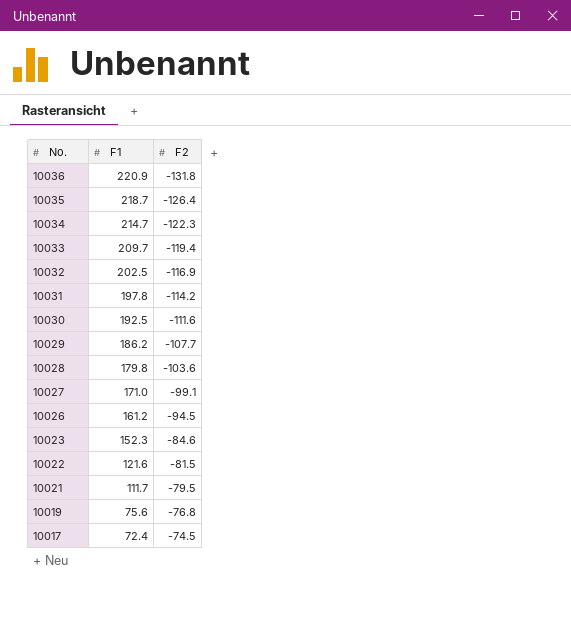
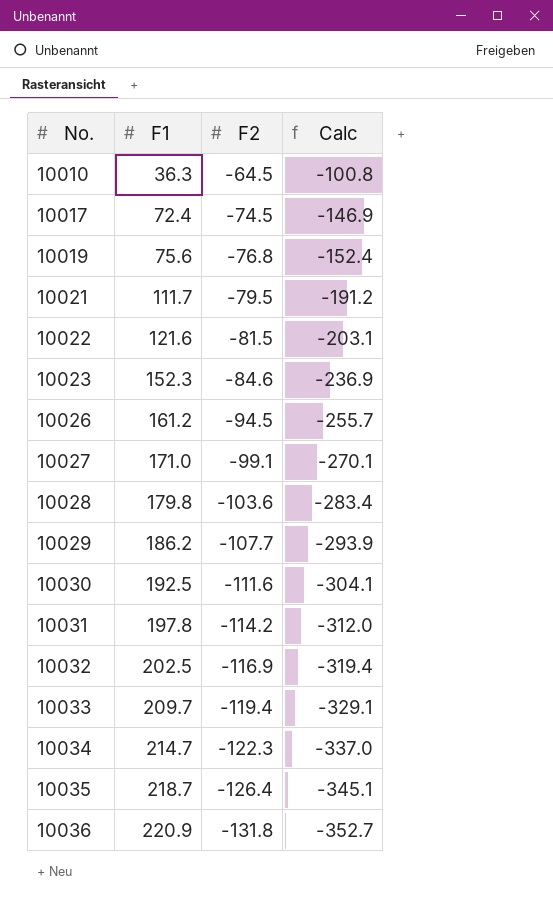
row order: No. descending -> No. ascending
column Calc | formula: none -> [F2] - [F1]
row 10010: none -> 36.3 | -64.5 | -100.8

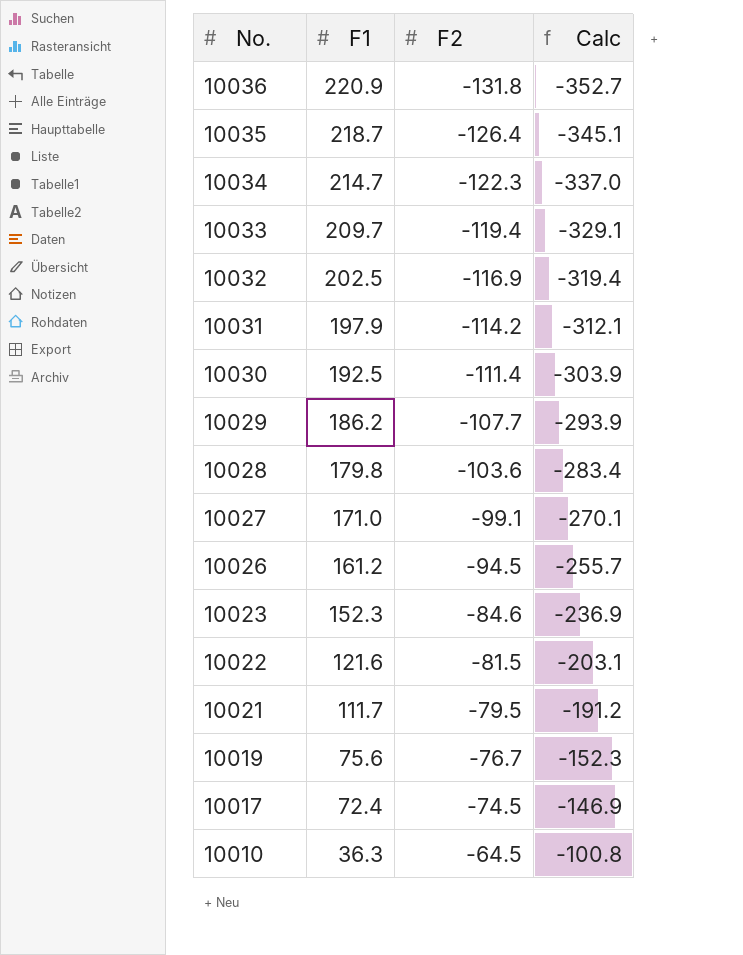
row order: No. ascending -> No. descending
10031 | F1: 197.8 -> 197.9
10031 | Calc: -312.0 -> -312.1
10030 | F2: -111.6 -> -111.4
10030 | Calc: -304.1 -> -303.9
10019 | F2: -76.8 -> -76.7
10019 | Calc: -152.4 -> -152.3

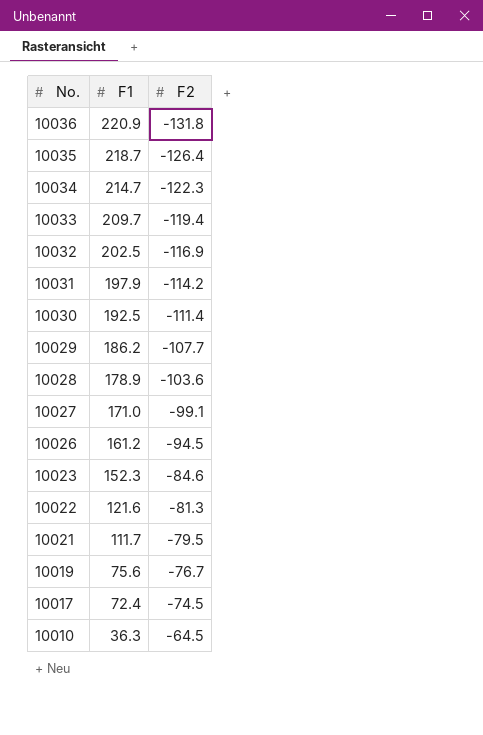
column Calc | formula: [F2] - [F1] -> none
10028 | F1: 179.8 -> 178.9
10022 | F2: -81.5 -> -81.3

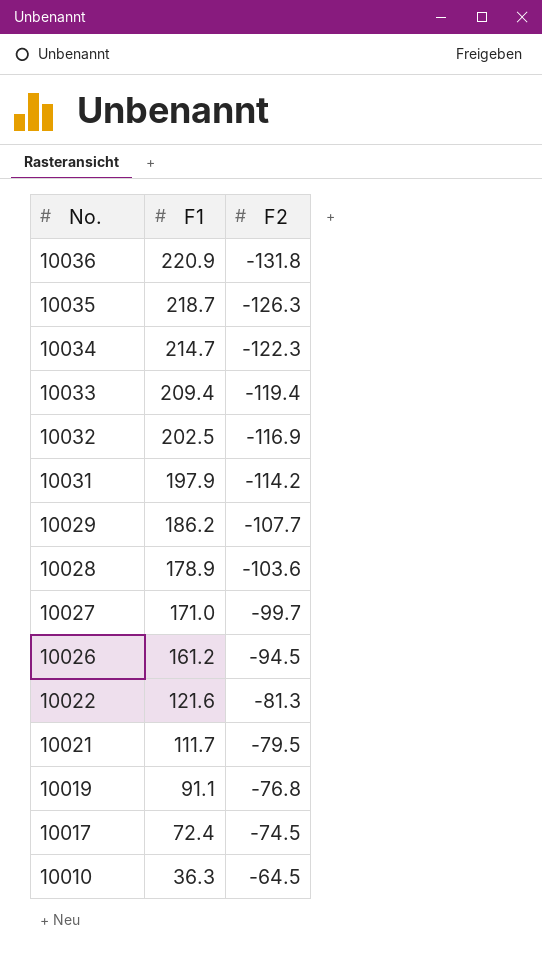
row 10030: 192.5 | -111.4 -> none
row 10023: 152.3 | -84.6 -> none
10035 | F2: -126.4 -> -126.3
10033 | F1: 209.7 -> 209.4
10027 | F2: -99.1 -> -99.7
10019 | F1: 75.6 -> 91.1
10019 | F2: -76.7 -> -76.8

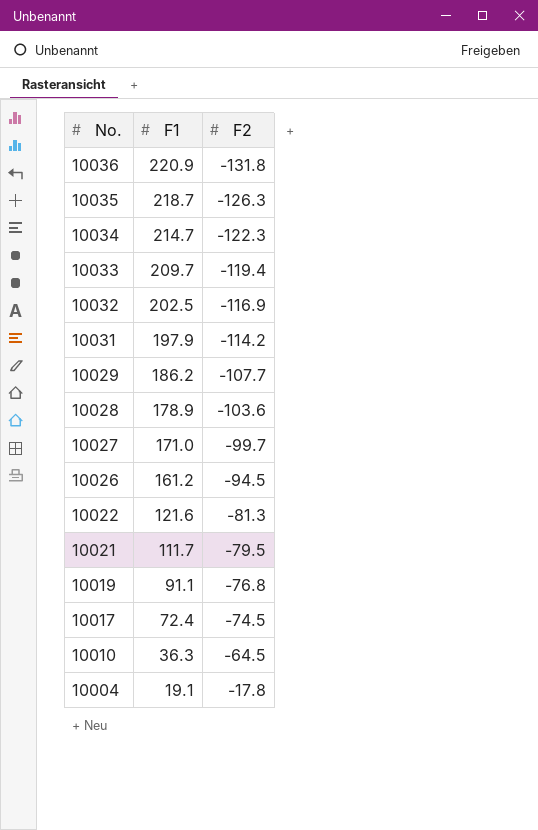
10033 | F1: 209.4 -> 209.7
row 10004: none -> 19.1 | -17.8

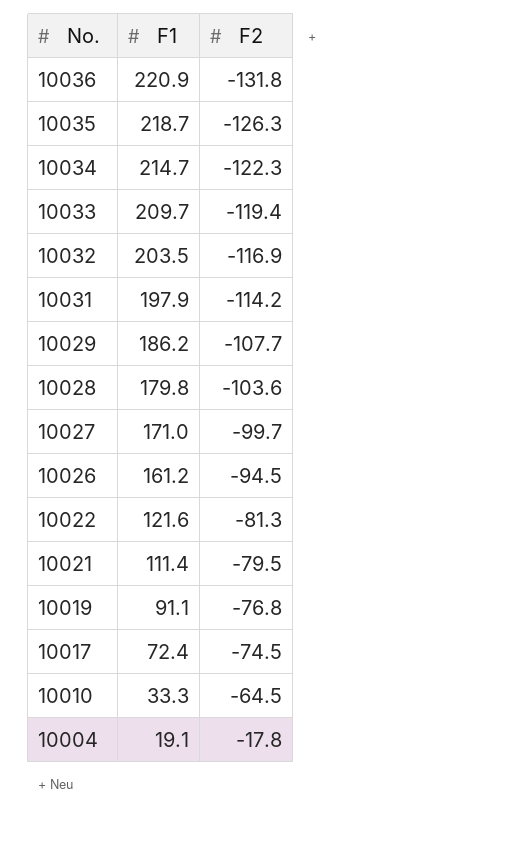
10032 | F1: 202.5 -> 203.5
10028 | F1: 178.9 -> 179.8
10021 | F1: 111.7 -> 111.4
10010 | F1: 36.3 -> 33.3

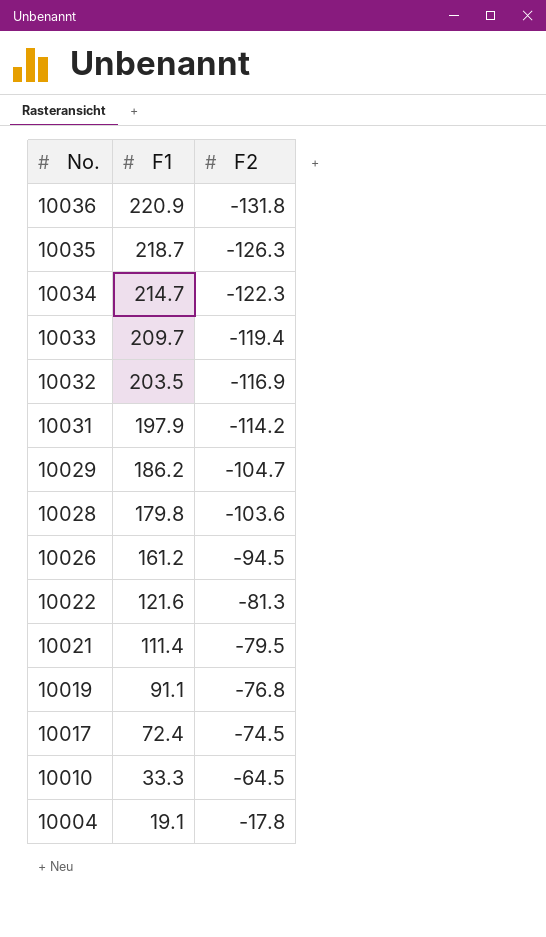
row 10027: 171.0 | -99.7 -> none
10029 | F2: -107.7 -> -104.7

